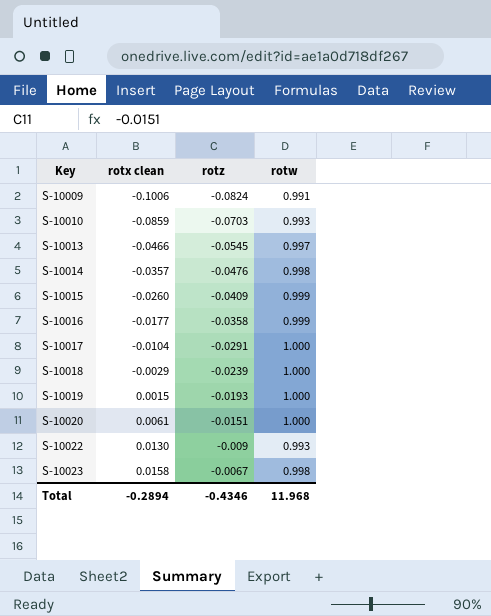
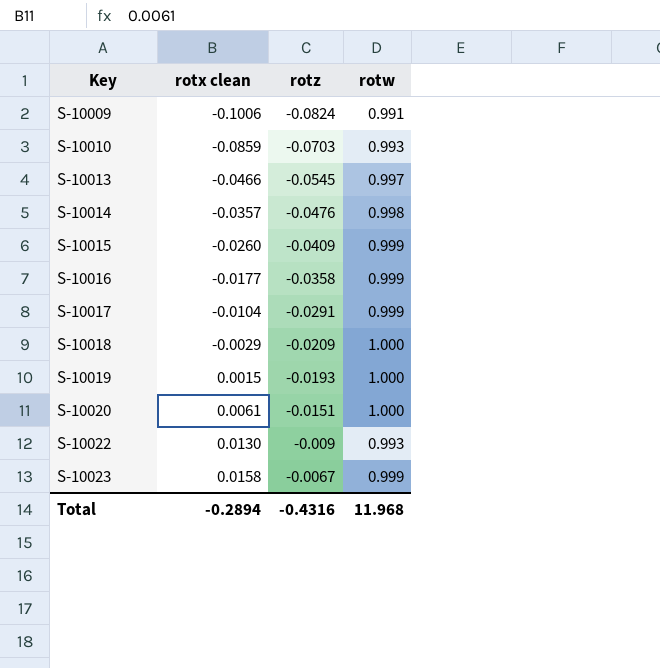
S-10017 | rotw: 1.000 -> 0.999
S-10018 | rotz: -0.0239 -> -0.0209
S-10023 | rotw: 0.998 -> 0.999
Total | rotz: -0.4346 -> -0.4316

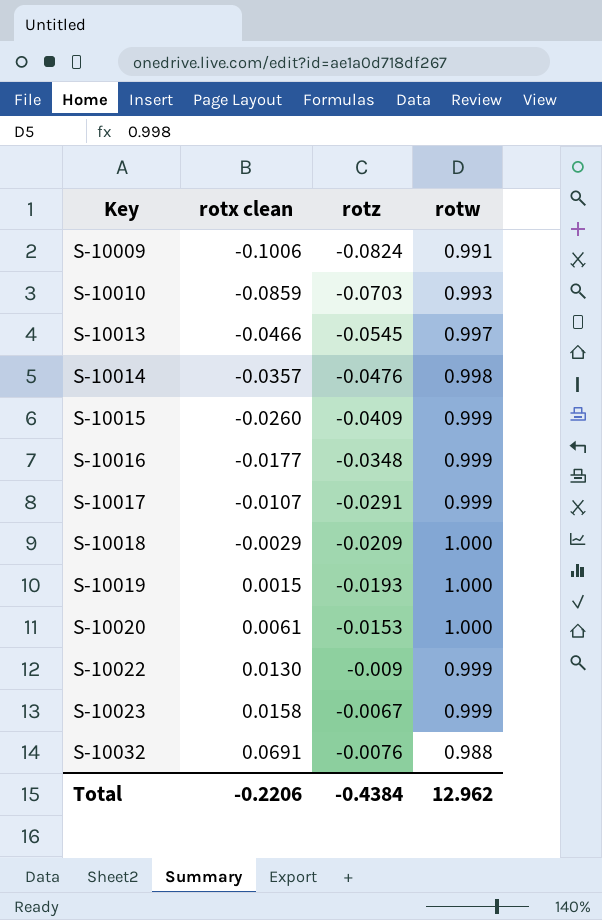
S-10016 | rotz: -0.0358 -> -0.0348
S-10017 | rotx clean: -0.0104 -> -0.0107
S-10020 | rotz: -0.0151 -> -0.0153
S-10022 | rotw: 0.993 -> 0.999
row S-10032: none -> 0.0691 | -0.0076 | 0.988
Total | rotx clean: -0.2894 -> -0.2206
Total | rotz: -0.4316 -> -0.4384
Total | rotw: 11.968 -> 12.962

